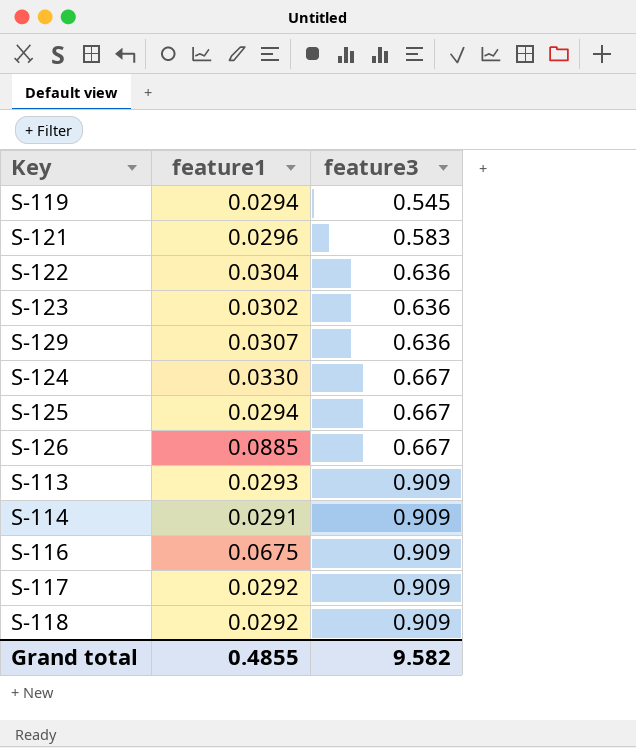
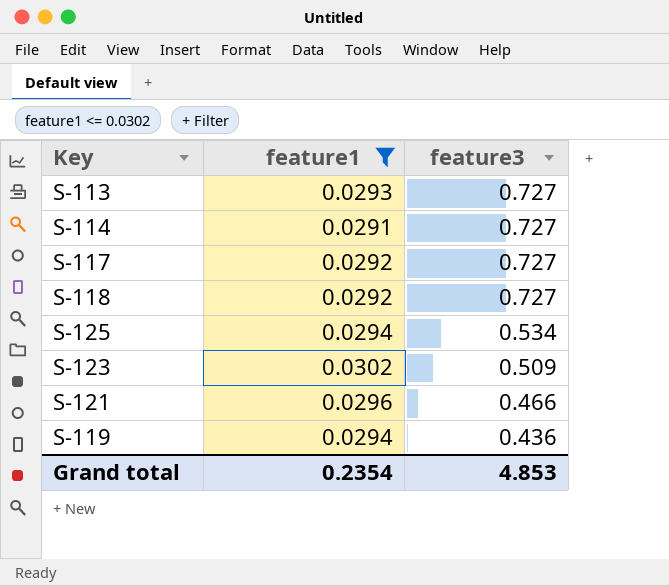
filter: none -> feature1 <= 0.0302
row order: feature3 ascending -> feature3 descending
S-113 | feature3: 0.909 -> 0.727
S-114 | feature3: 0.909 -> 0.727
S-117 | feature3: 0.909 -> 0.727
S-118 | feature3: 0.909 -> 0.727
S-125 | feature3: 0.667 -> 0.534
S-123 | feature3: 0.636 -> 0.509
S-121 | feature3: 0.583 -> 0.466
S-119 | feature3: 0.545 -> 0.436
Grand total | feature1: 0.4855 -> 0.2354
Grand total | feature3: 9.582 -> 4.853

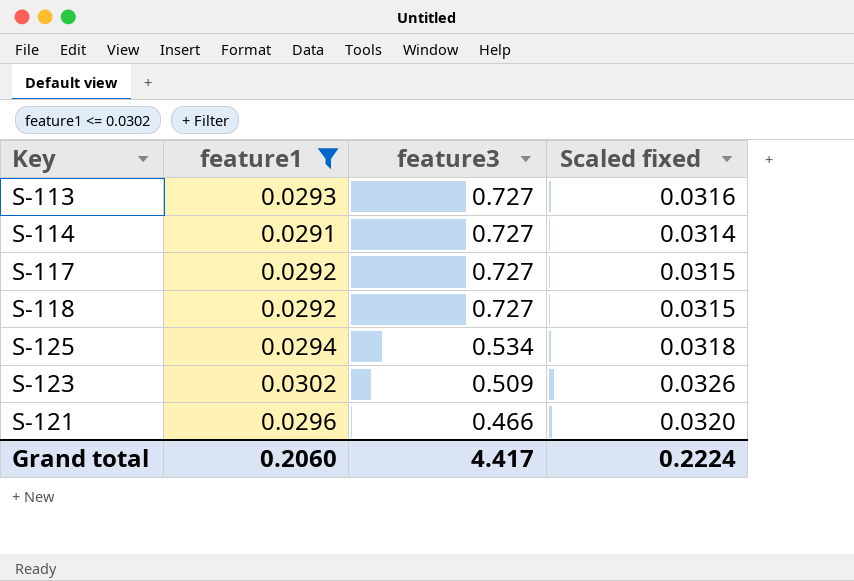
column Scaled fixed | formula: none -> [feature1] * 1.08
row S-119: 0.0294 | 0.436 -> none
Grand total | feature1: 0.2354 -> 0.2060
Grand total | feature3: 4.853 -> 4.417

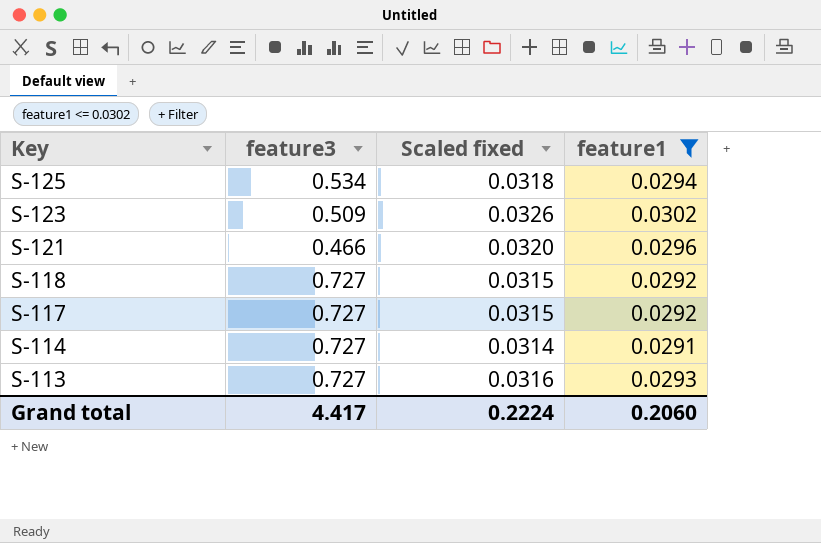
row order: feature3 descending -> Key descending
column feature1 | position: 2 -> 4

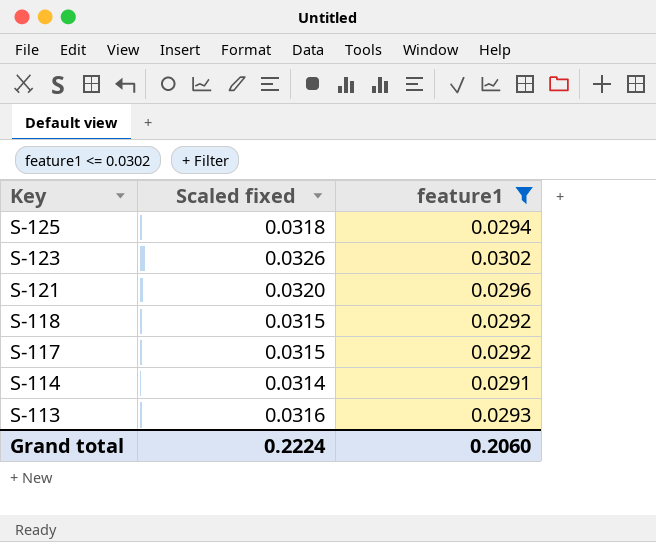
column feature3 | position: 2 -> none

